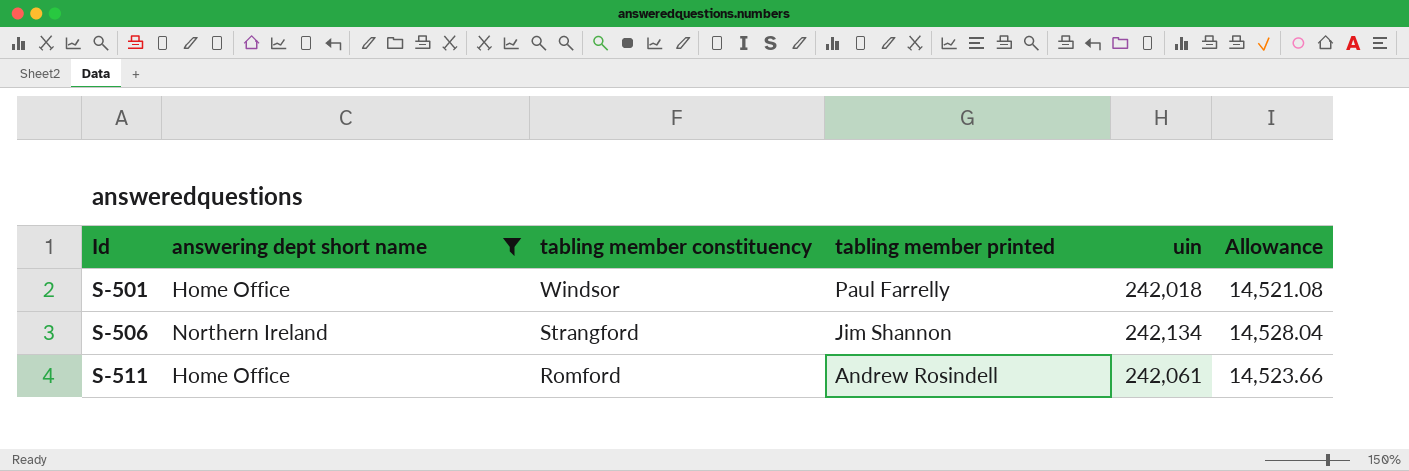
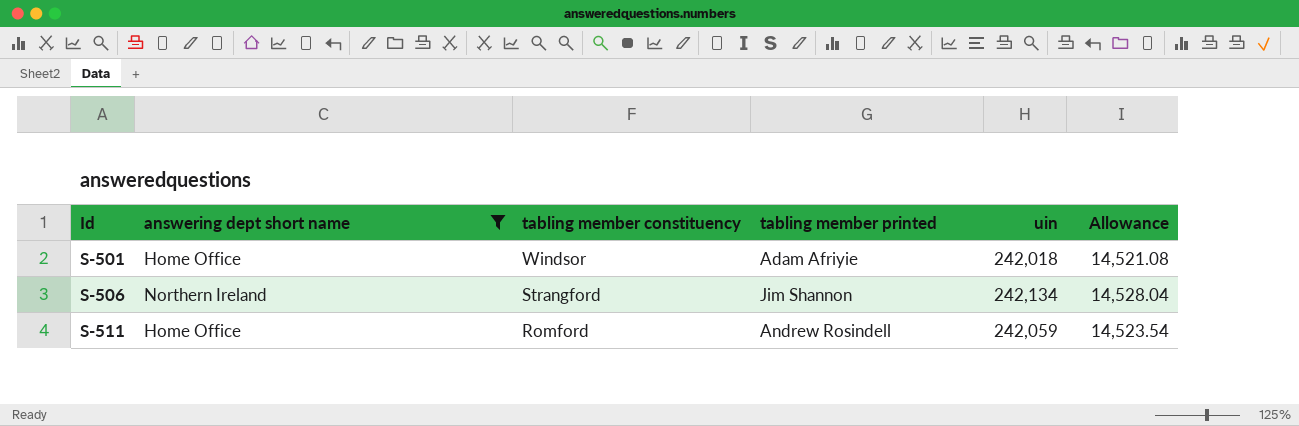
S-501 | tabling member printed: Paul Farrelly -> Adam Afriyie
S-511 | uin: 242,061 -> 242,059
S-511 | Allowance: 14,523.66 -> 14,523.54

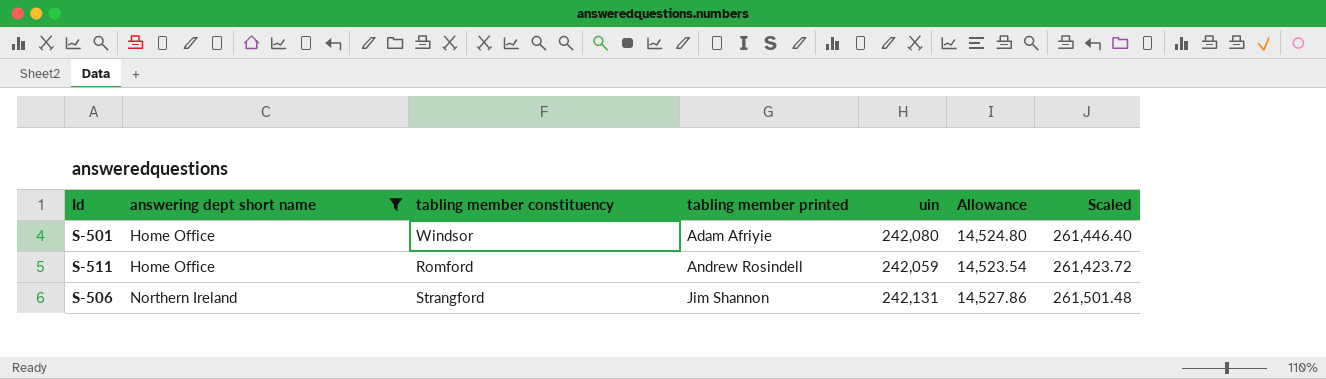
row order: Id ascending -> answering dept short name ascending
column Scaled | formula: none -> [uin] * 1.08
S-501 | uin: 242,018 -> 242,080
S-501 | Allowance: 14,521.08 -> 14,524.80
S-506 | uin: 242,134 -> 242,131
S-506 | Allowance: 14,528.04 -> 14,527.86

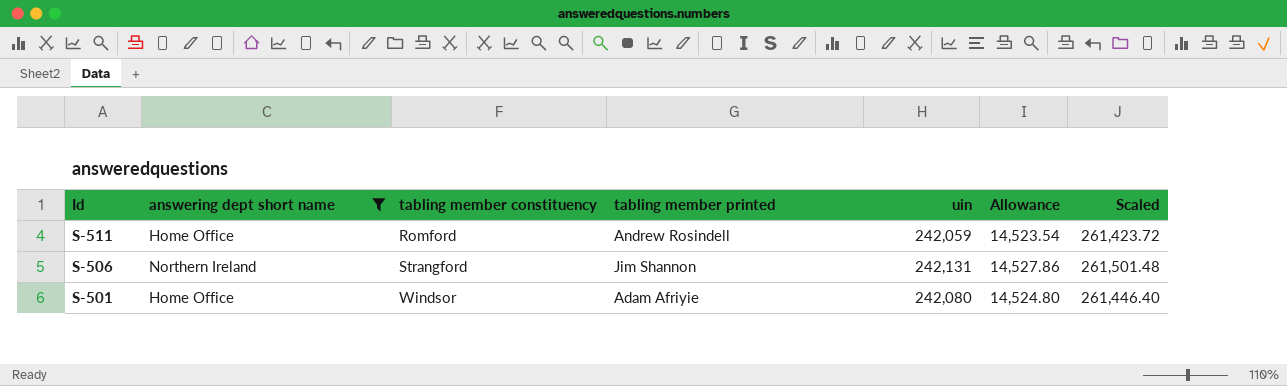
row order: answering dept short name ascending -> Id descending

